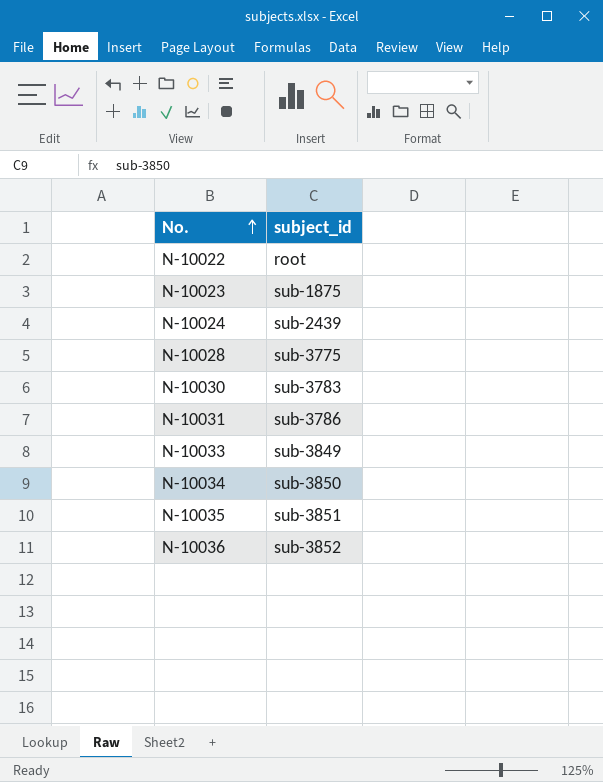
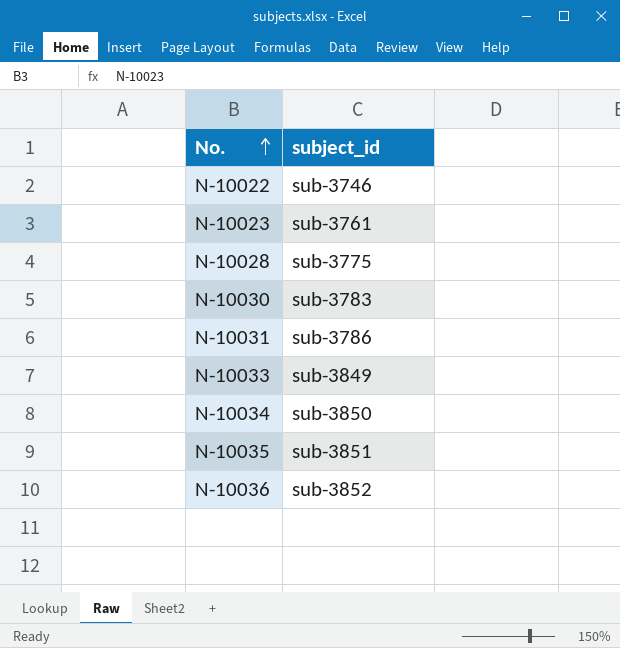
row N-10024: sub-2439 -> none
N-10022 | subject_id: root -> sub-3746
N-10023 | subject_id: sub-1875 -> sub-3761

